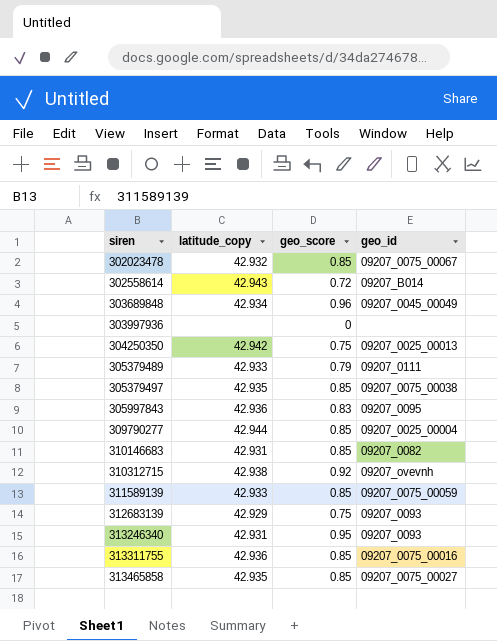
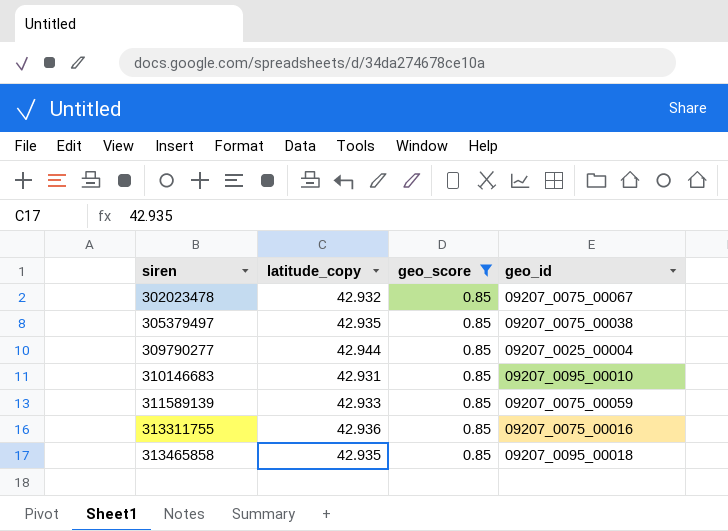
filter: none -> geo_score = 0.85
310146683 | geo_id: 09207_0082 -> 09207_0095_00010
313465858 | geo_id: 09207_0075_00027 -> 09207_0095_00018

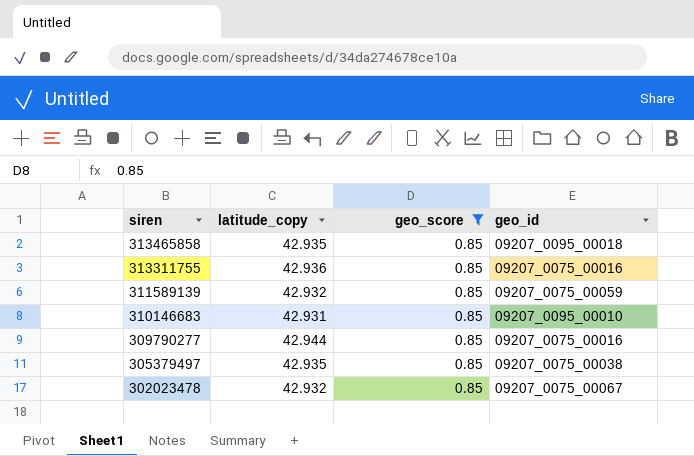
row order: siren ascending -> siren descending
311589139 | latitude_copy: 42.933 -> 42.932
309790277 | geo_id: 09207_0025_00004 -> 09207_0075_00016

